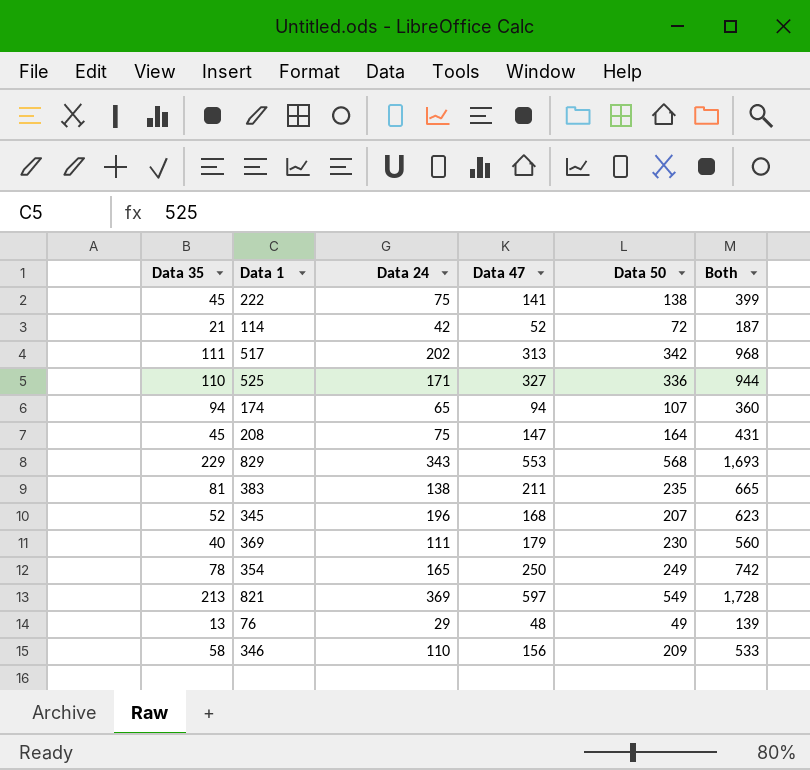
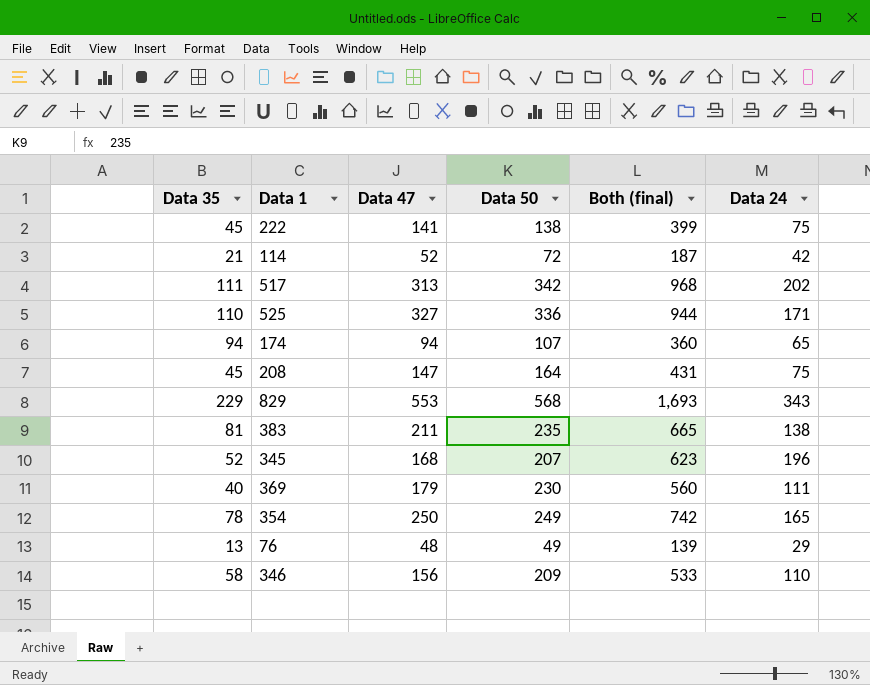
column name: Both -> Both (final)
column Data 24 | position: 3 -> 6
row 821: 213 | 369 | 597 | 549 | 1,728 -> none

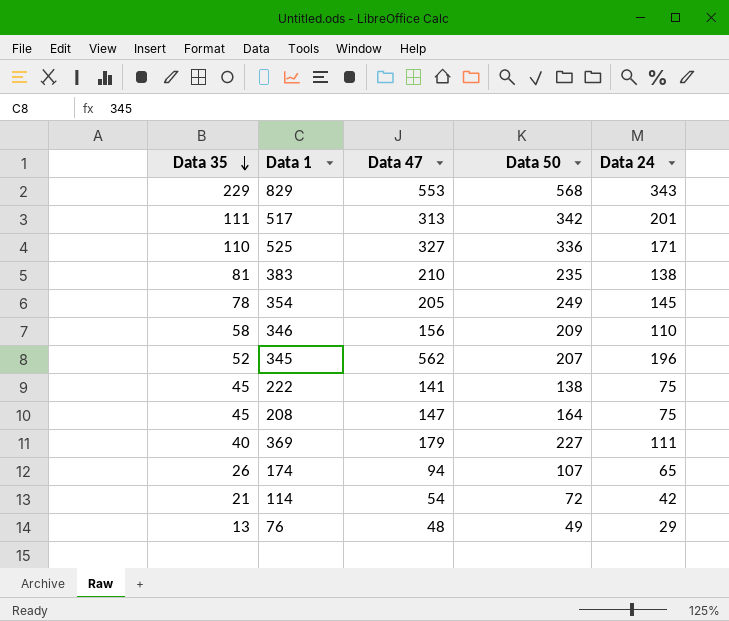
row order: none -> Data 35 descending
column Both (final) | formula: [Data 35] + [Data 47] + [Data 50] + [Data 24] -> none
517 | Data 24: 202 -> 201
383 | Data 47: 211 -> 210
354 | Data 47: 250 -> 205
354 | Data 24: 165 -> 145
345 | Data 47: 168 -> 562
369 | Data 50: 230 -> 227
174 | Data 35: 94 -> 26
114 | Data 47: 52 -> 54

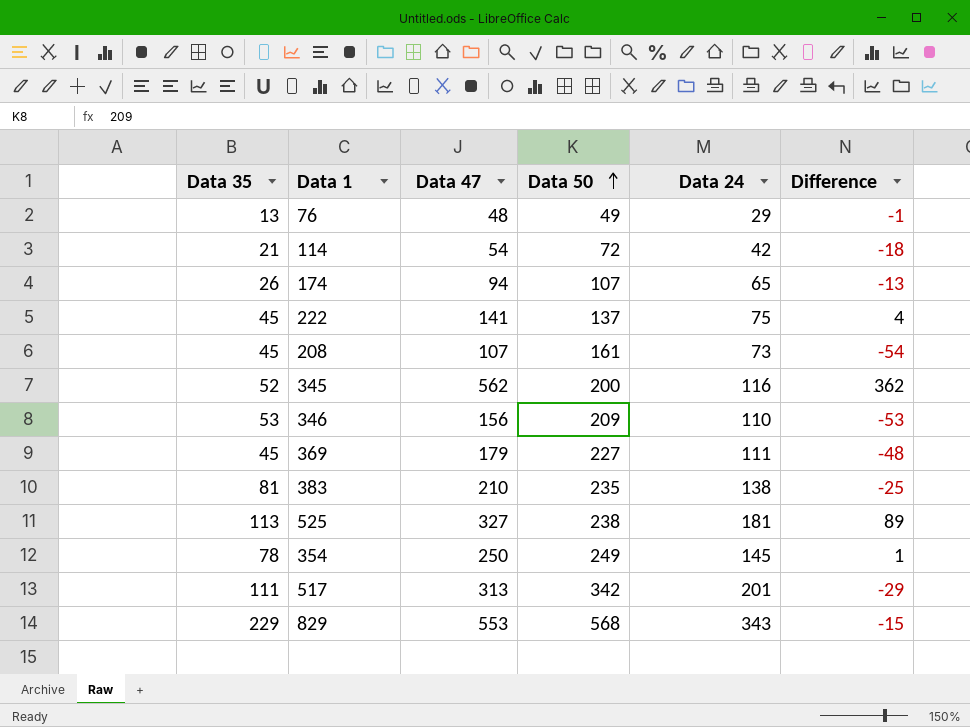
row order: Data 35 descending -> Data 50 ascending
column Difference | formula: none -> [Data 47] - [Data 50]
222 | Data 50: 138 -> 137
208 | Data 47: 147 -> 107
208 | Data 50: 164 -> 161
208 | Data 24: 75 -> 73
345 | Data 50: 207 -> 200
345 | Data 24: 196 -> 116
346 | Data 35: 58 -> 53
369 | Data 35: 40 -> 45
525 | Data 35: 110 -> 113
525 | Data 50: 336 -> 238
525 | Data 24: 171 -> 181
354 | Data 47: 205 -> 250

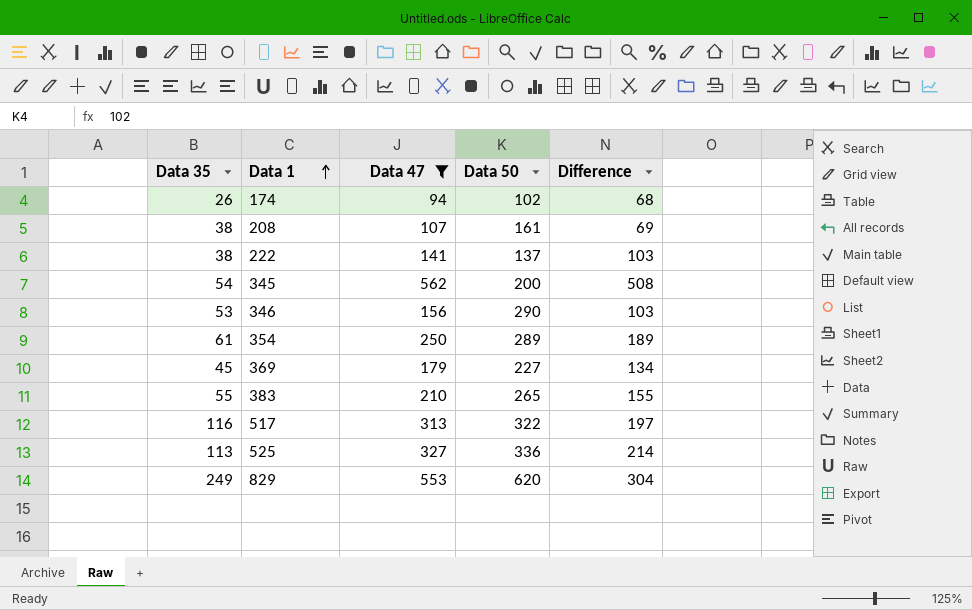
filter: none -> Data 47 >= 94
row order: Data 50 ascending -> Data 1 ascending
column Data 24 | position: 5 -> none
column Difference | formula: [Data 47] - [Data 50] -> [Data 47] - [Data 35]
174 | Data 50: 107 -> 102
208 | Data 35: 45 -> 38
222 | Data 35: 45 -> 38
345 | Data 35: 52 -> 54
346 | Data 50: 209 -> 290
354 | Data 35: 78 -> 61
354 | Data 50: 249 -> 289
383 | Data 35: 81 -> 55
383 | Data 50: 235 -> 265
517 | Data 35: 111 -> 116
517 | Data 50: 342 -> 322
525 | Data 50: 238 -> 336
829 | Data 35: 229 -> 249
829 | Data 50: 568 -> 620

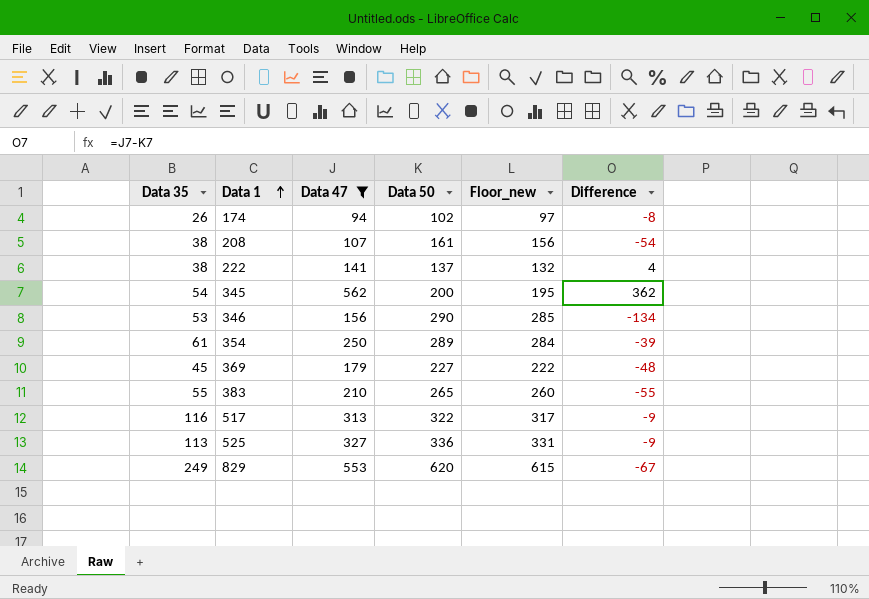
column Floor_new | formula: none -> [Data 50] - 5
column Difference | formula: [Data 47] - [Data 35] -> [Data 47] - [Data 50]

